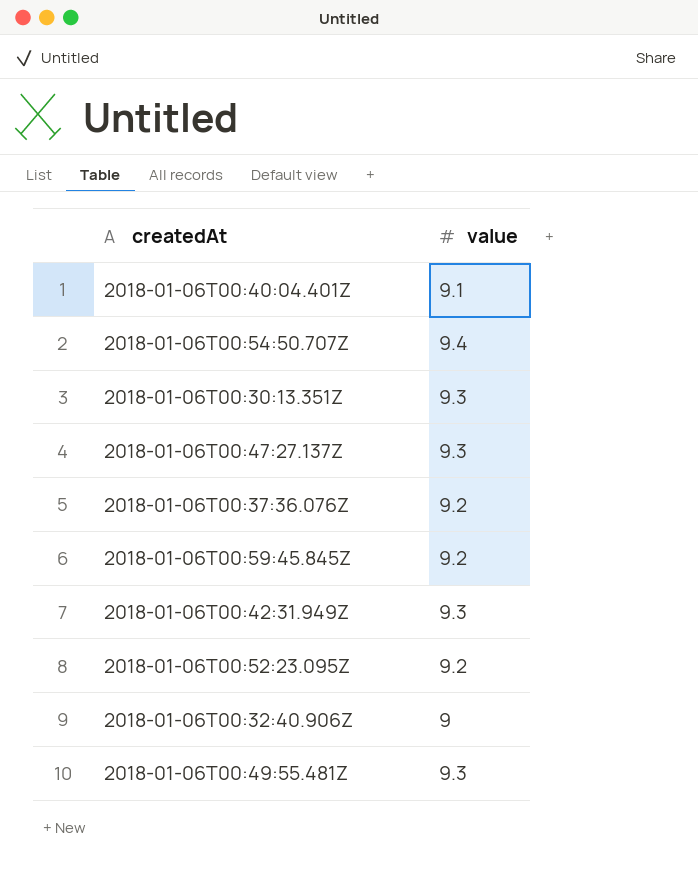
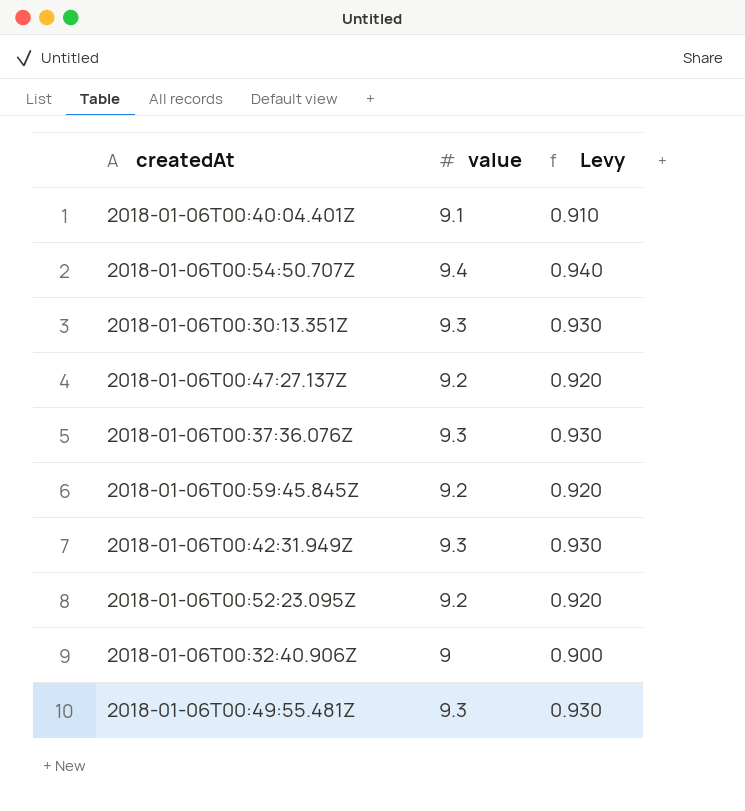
column Levy | formula: none -> [value] * 0.1
2018-01-06T00:47:27.137Z | value: 9.3 -> 9.2
2018-01-06T00:37:36.076Z | value: 9.2 -> 9.3

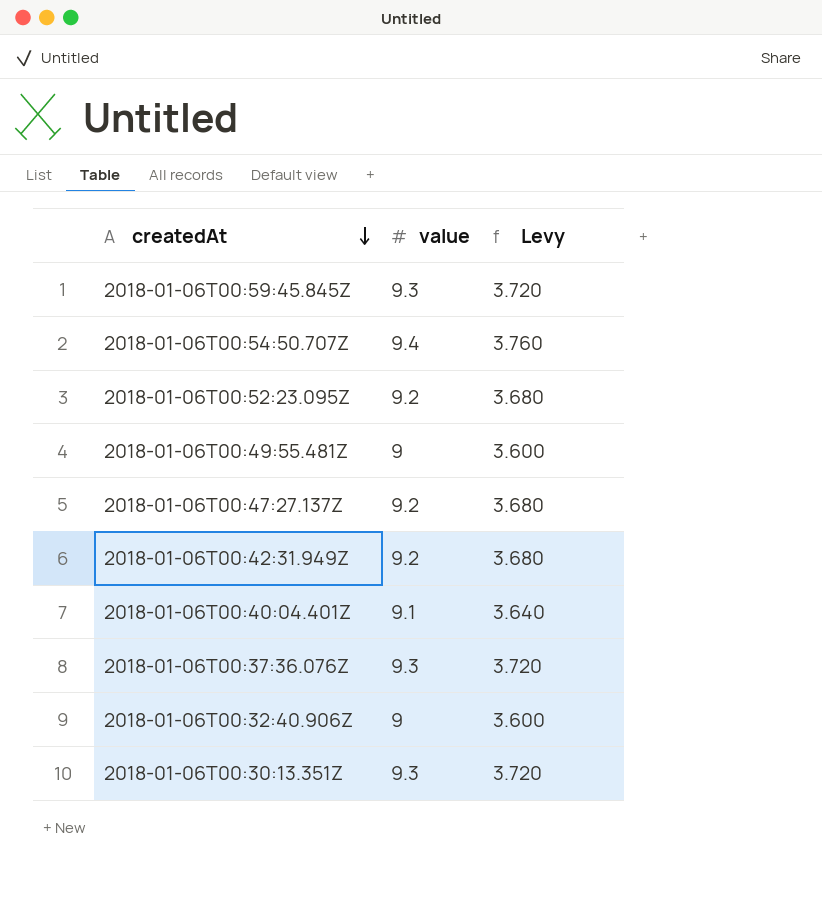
row order: none -> createdAt descending
column Levy | formula: [value] * 0.1 -> [value] * 0.4
2018-01-06T00:59:45.845Z | value: 9.2 -> 9.3
2018-01-06T00:49:55.481Z | value: 9.3 -> 9
2018-01-06T00:42:31.949Z | value: 9.3 -> 9.2

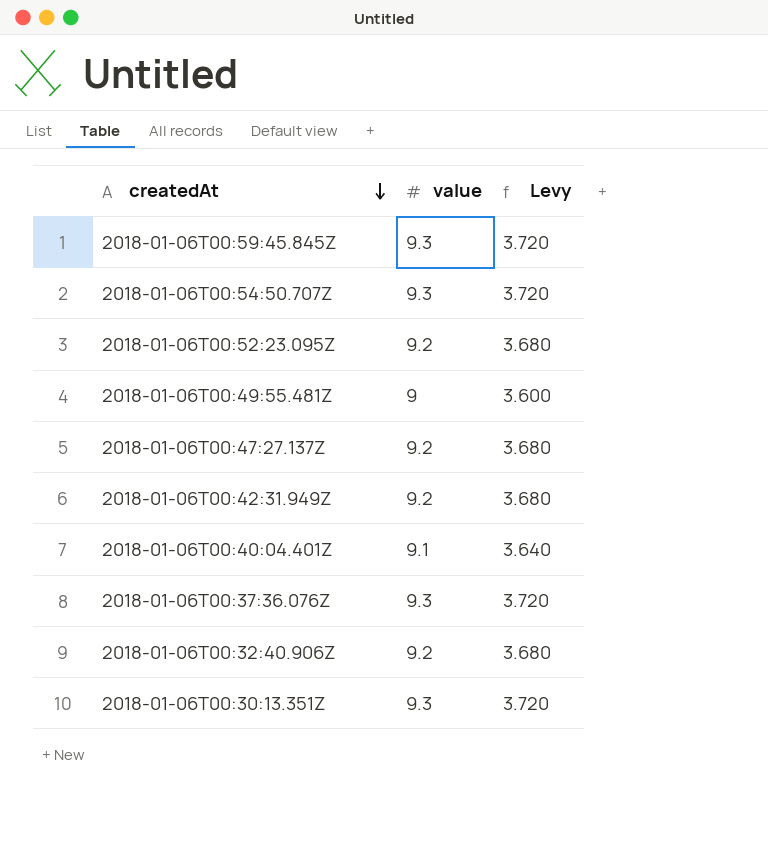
2018-01-06T00:54:50.707Z | value: 9.4 -> 9.3
2018-01-06T00:54:50.707Z | Levy: 3.760 -> 3.720
2018-01-06T00:32:40.906Z | value: 9 -> 9.2
2018-01-06T00:32:40.906Z | Levy: 3.600 -> 3.680

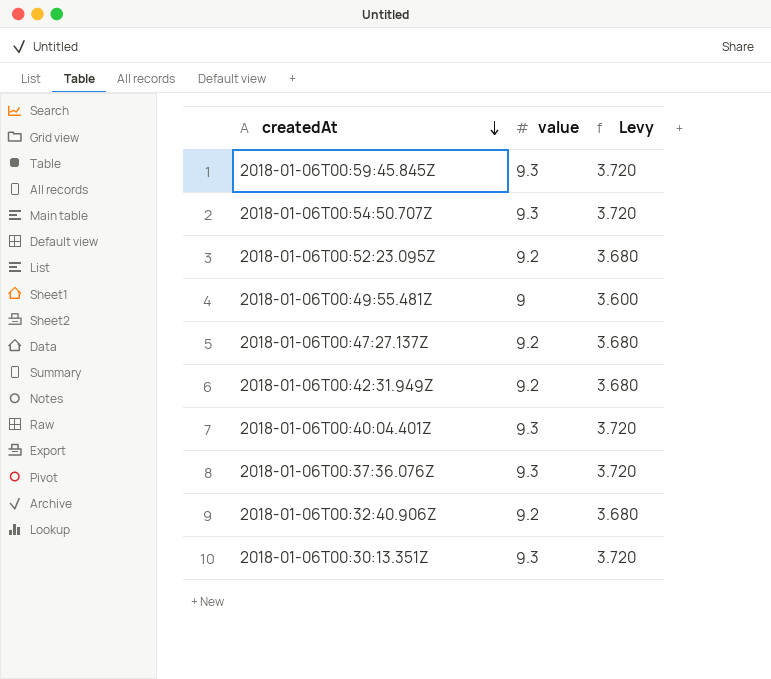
2018-01-06T00:40:04.401Z | value: 9.1 -> 9.3
2018-01-06T00:40:04.401Z | Levy: 3.640 -> 3.720

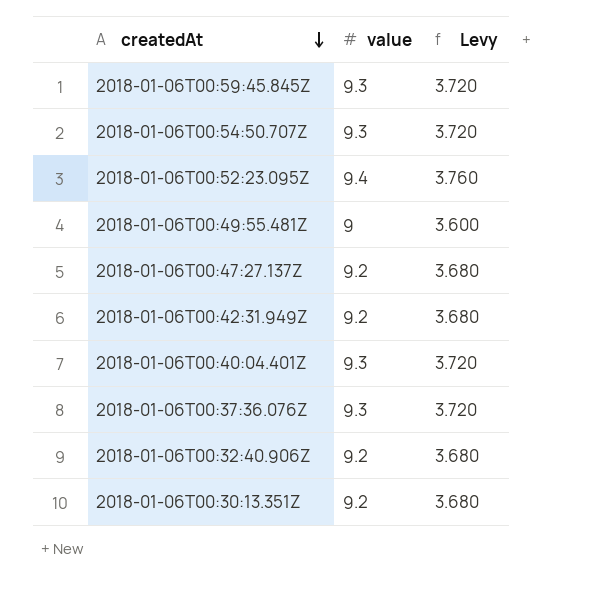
2018-01-06T00:52:23.095Z | value: 9.2 -> 9.4
2018-01-06T00:52:23.095Z | Levy: 3.680 -> 3.760
2018-01-06T00:30:13.351Z | value: 9.3 -> 9.2
2018-01-06T00:30:13.351Z | Levy: 3.720 -> 3.680

